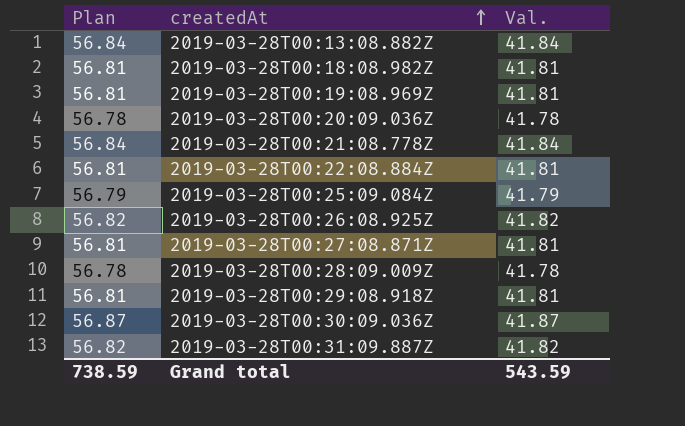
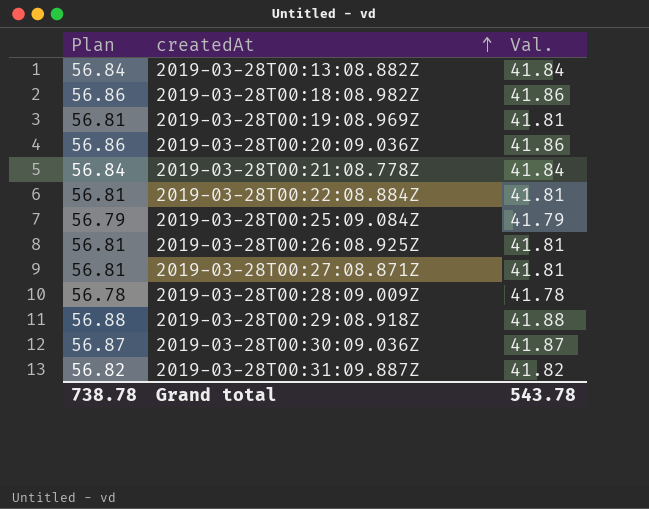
2019-03-28T00:18:08.982Z | Plan: 56.81 -> 56.86
2019-03-28T00:18:08.982Z | Val.: 41.81 -> 41.86
2019-03-28T00:20:09.036Z | Plan: 56.78 -> 56.86
2019-03-28T00:20:09.036Z | Val.: 41.78 -> 41.86
2019-03-28T00:26:08.925Z | Plan: 56.82 -> 56.81
2019-03-28T00:26:08.925Z | Val.: 41.82 -> 41.81
2019-03-28T00:29:08.918Z | Plan: 56.81 -> 56.88
2019-03-28T00:29:08.918Z | Val.: 41.81 -> 41.88
Grand total | Plan: 738.59 -> 738.78
Grand total | Val.: 543.59 -> 543.78

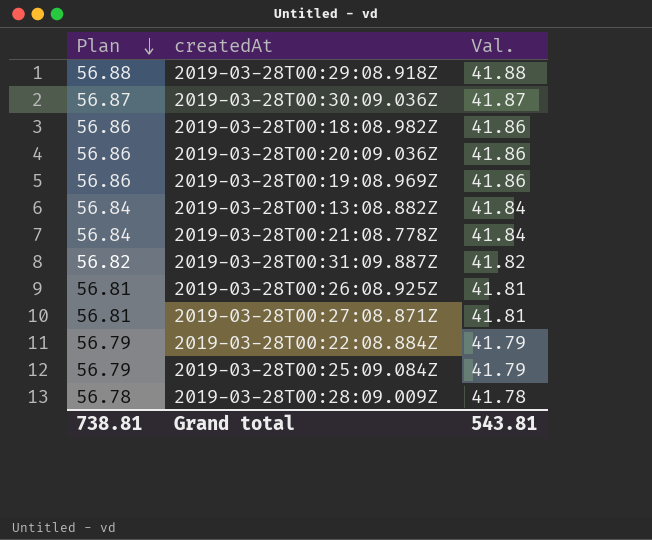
row order: createdAt ascending -> Plan descending
2019-03-28T00:19:08.969Z | Plan: 56.81 -> 56.86
2019-03-28T00:19:08.969Z | Val.: 41.81 -> 41.86
2019-03-28T00:22:08.884Z | Plan: 56.81 -> 56.79
2019-03-28T00:22:08.884Z | Val.: 41.81 -> 41.79
Grand total | Plan: 738.78 -> 738.81
Grand total | Val.: 543.78 -> 543.81

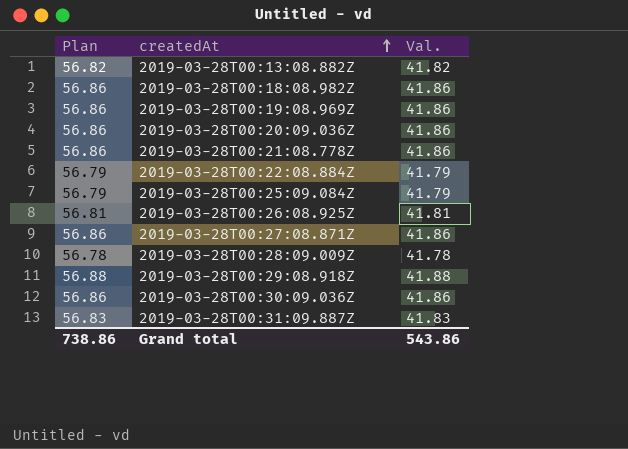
row order: Plan descending -> createdAt ascending
2019-03-28T00:13:08.882Z | Plan: 56.84 -> 56.82
2019-03-28T00:13:08.882Z | Val.: 41.84 -> 41.82
2019-03-28T00:21:08.778Z | Plan: 56.84 -> 56.86
2019-03-28T00:21:08.778Z | Val.: 41.84 -> 41.86
2019-03-28T00:27:08.871Z | Plan: 56.81 -> 56.86
2019-03-28T00:27:08.871Z | Val.: 41.81 -> 41.86
2019-03-28T00:30:09.036Z | Plan: 56.87 -> 56.86
2019-03-28T00:30:09.036Z | Val.: 41.87 -> 41.86
2019-03-28T00:31:09.887Z | Plan: 56.82 -> 56.83
2019-03-28T00:31:09.887Z | Val.: 41.82 -> 41.83
Grand total | Plan: 738.81 -> 738.86
Grand total | Val.: 543.81 -> 543.86

